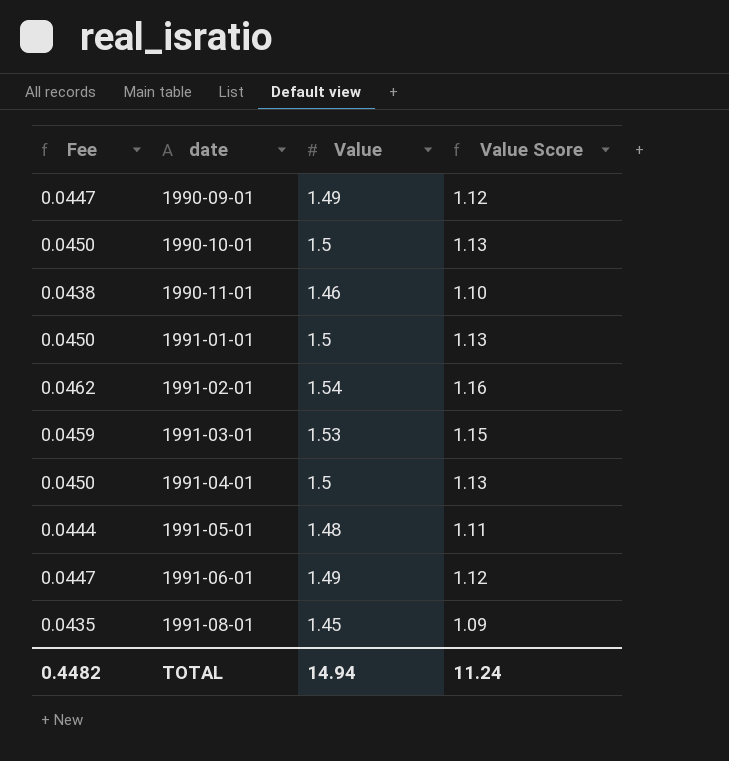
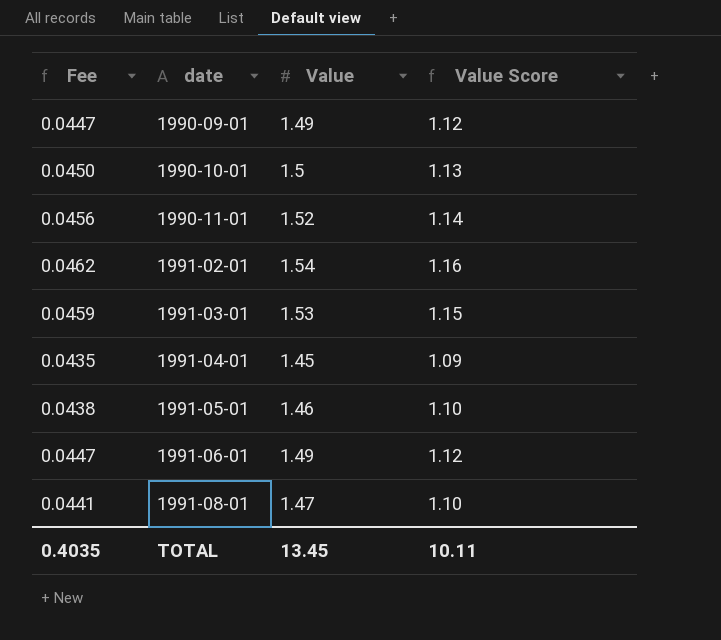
row 1991-01-01: 0.0450 | 1.5 | 1.13 -> none
1990-11-01 | Fee: 0.0438 -> 0.0456
1990-11-01 | Value: 1.46 -> 1.52
1990-11-01 | Value Score: 1.10 -> 1.14
1991-04-01 | Fee: 0.0450 -> 0.0435
1991-04-01 | Value: 1.5 -> 1.45
1991-04-01 | Value Score: 1.13 -> 1.09
1991-05-01 | Fee: 0.0444 -> 0.0438
1991-05-01 | Value: 1.48 -> 1.46
1991-05-01 | Value Score: 1.11 -> 1.10
1991-08-01 | Fee: 0.0435 -> 0.0441
1991-08-01 | Value: 1.45 -> 1.47
1991-08-01 | Value Score: 1.09 -> 1.10
TOTAL | Fee: 0.4482 -> 0.4035
TOTAL | Value: 14.94 -> 13.45
TOTAL | Value Score: 11.24 -> 10.11

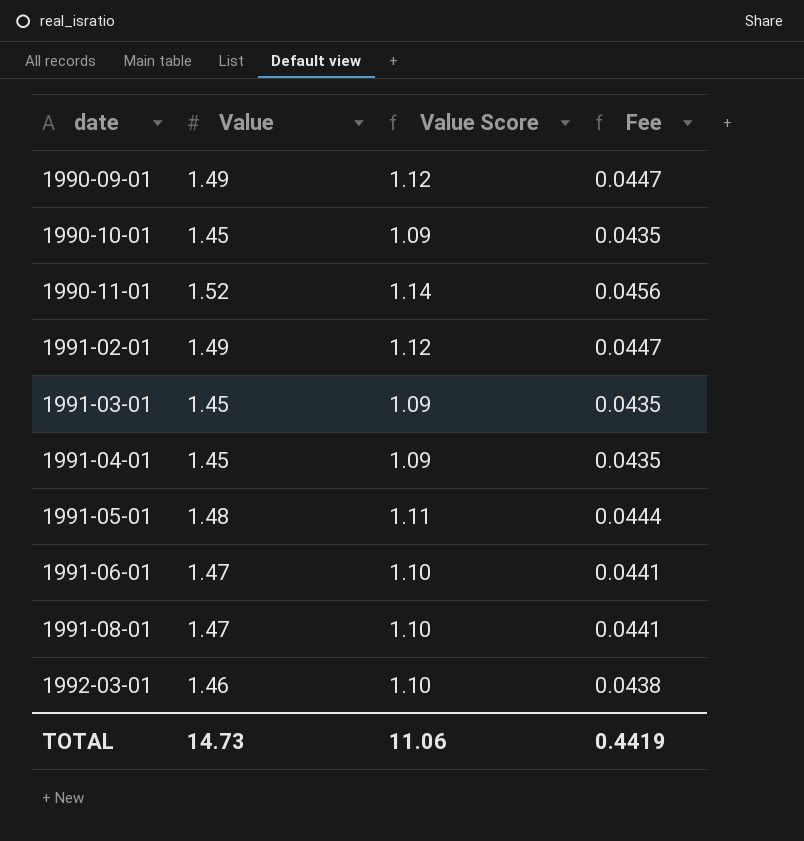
column Fee | position: 1 -> 4
1990-10-01 | Value: 1.5 -> 1.45
1990-10-01 | Value Score: 1.13 -> 1.09
1990-10-01 | Fee: 0.0450 -> 0.0435
1991-02-01 | Value: 1.54 -> 1.49
1991-02-01 | Value Score: 1.16 -> 1.12
1991-02-01 | Fee: 0.0462 -> 0.0447
1991-03-01 | Value: 1.53 -> 1.45
1991-03-01 | Value Score: 1.15 -> 1.09
1991-03-01 | Fee: 0.0459 -> 0.0435
1991-05-01 | Value: 1.46 -> 1.48
1991-05-01 | Value Score: 1.10 -> 1.11
1991-05-01 | Fee: 0.0438 -> 0.0444
1991-06-01 | Value: 1.49 -> 1.47
1991-06-01 | Value Score: 1.12 -> 1.10
1991-06-01 | Fee: 0.0447 -> 0.0441
row 1992-03-01: none -> 1.46 | 1.10 | 0.0438
TOTAL | Value: 13.45 -> 14.73
TOTAL | Value Score: 10.11 -> 11.06
TOTAL | Fee: 0.4035 -> 0.4419

